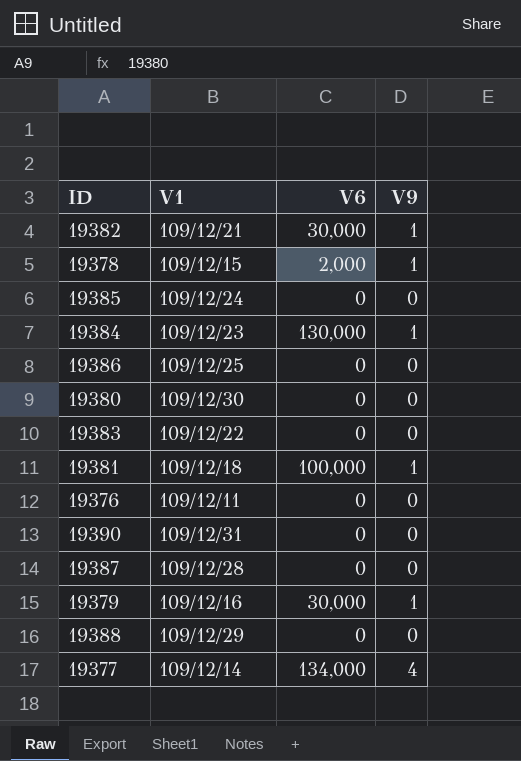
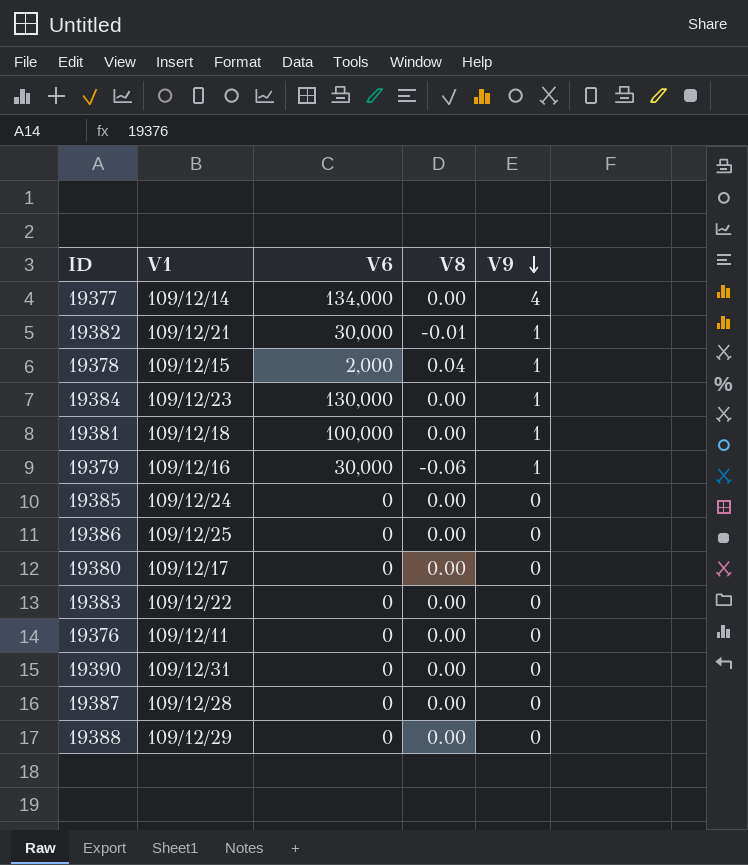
row order: none -> V9 descending
column V8 | position: none -> 4
19380 | V1: 109/12/30 -> 109/12/17

